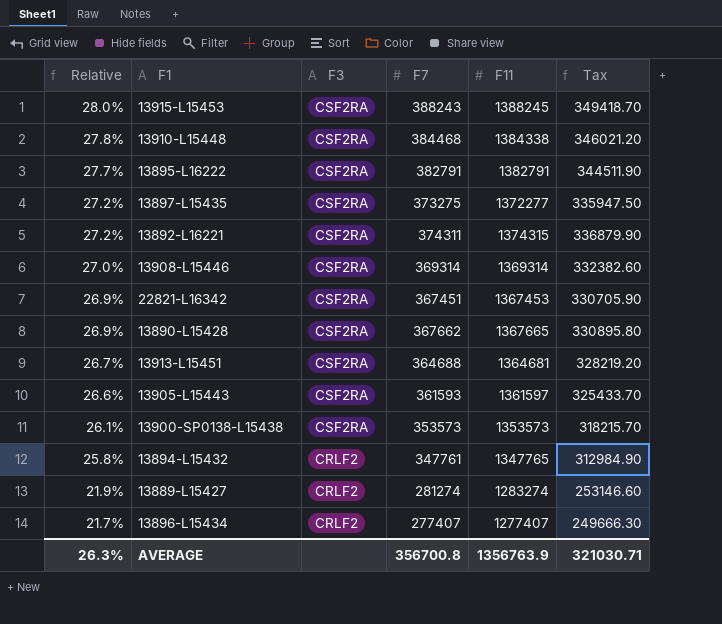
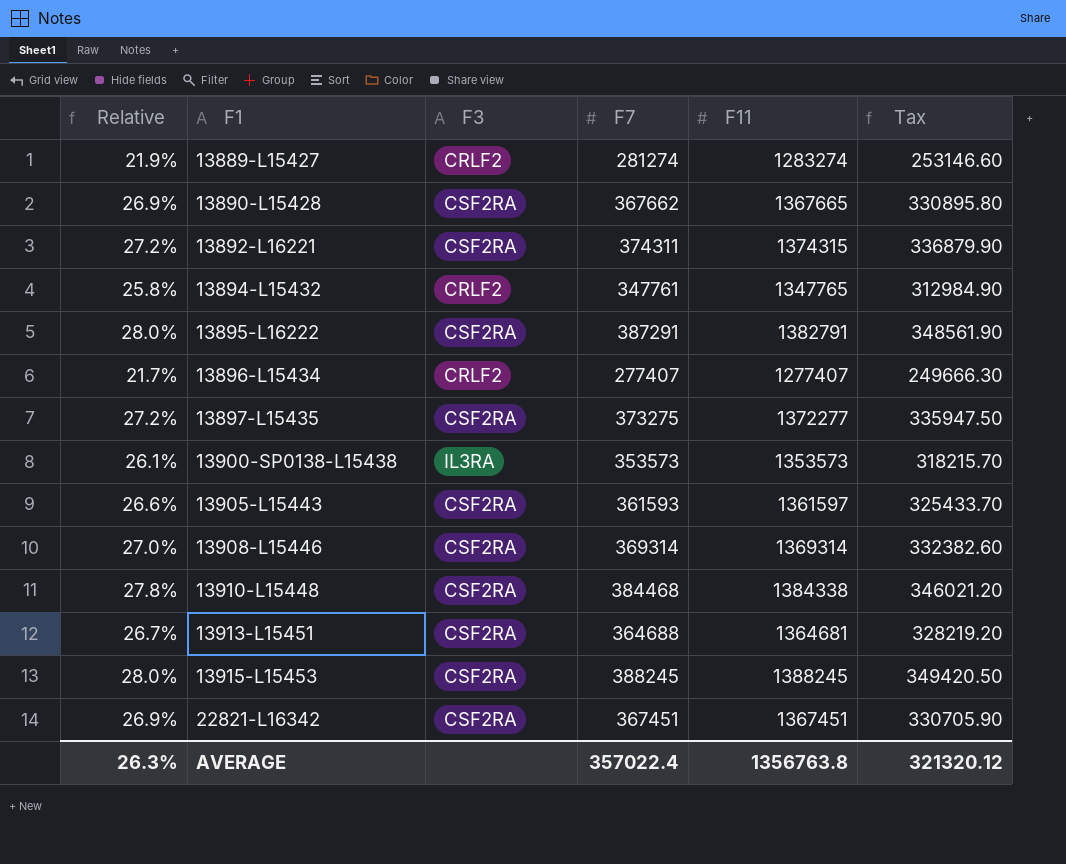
row order: Relative descending -> F1 ascending
13895-L16222 | Relative: 27.7% -> 28.0%
13895-L16222 | F7: 382791 -> 387291
13895-L16222 | Tax: 344511.90 -> 348561.90
13900-SP0138-L15438 | F3: CSF2RA -> IL3RA
13915-L15453 | F7: 388243 -> 388245
13915-L15453 | Tax: 349418.70 -> 349420.50
22821-L16342 | F11: 1367453 -> 1367451
AVERAGE | F7: 356700.8 -> 357022.4
AVERAGE | F11: 1356763.9 -> 1356763.8
AVERAGE | Tax: 321030.71 -> 321320.12

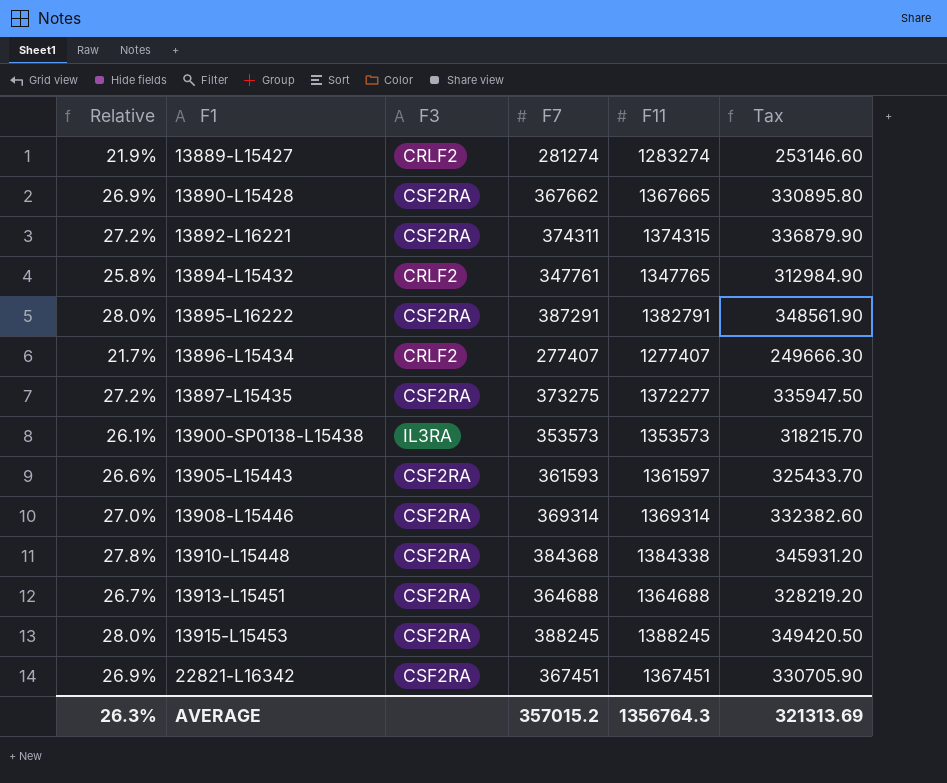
13910-L15448 | F7: 384468 -> 384368
13910-L15448 | Tax: 346021.20 -> 345931.20
13913-L15451 | F11: 1364681 -> 1364688
AVERAGE | F7: 357022.4 -> 357015.2
AVERAGE | F11: 1356763.8 -> 1356764.3
AVERAGE | Tax: 321320.12 -> 321313.69

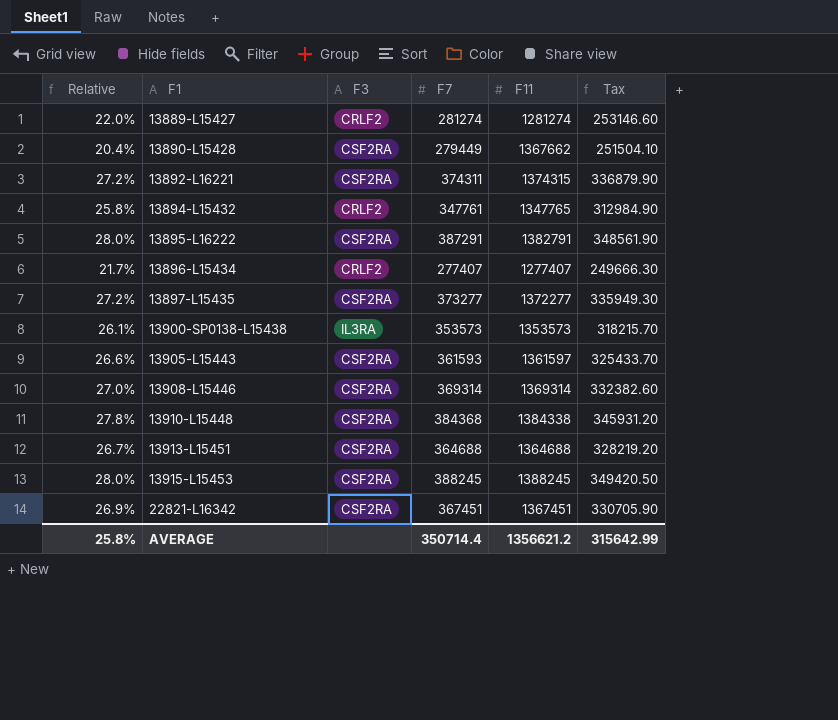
13889-L15427 | Relative: 21.9% -> 22.0%
13889-L15427 | F11: 1283274 -> 1281274
13890-L15428 | Relative: 26.9% -> 20.4%
13890-L15428 | F7: 367662 -> 279449
13890-L15428 | F11: 1367665 -> 1367662
13890-L15428 | Tax: 330895.80 -> 251504.10
13897-L15435 | F7: 373275 -> 373277
13897-L15435 | Tax: 335947.50 -> 335949.30
AVERAGE | Relative: 26.3% -> 25.8%
AVERAGE | F7: 357015.2 -> 350714.4
AVERAGE | F11: 1356764.3 -> 1356621.2
AVERAGE | Tax: 321313.69 -> 315642.99

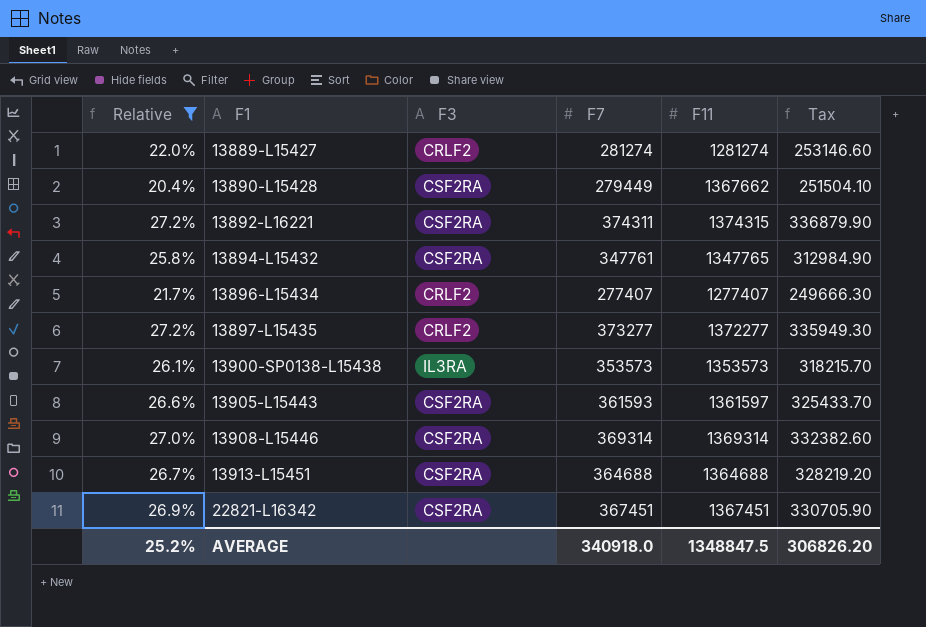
filter: none -> Relative <= 27.2%
13894-L15432 | F3: CRLF2 -> CSF2RA
13897-L15435 | F3: CSF2RA -> CRLF2
AVERAGE | Relative: 25.8% -> 25.2%
AVERAGE | F7: 350714.4 -> 340918.0
AVERAGE | F11: 1356621.2 -> 1348847.5
AVERAGE | Tax: 315642.99 -> 306826.20

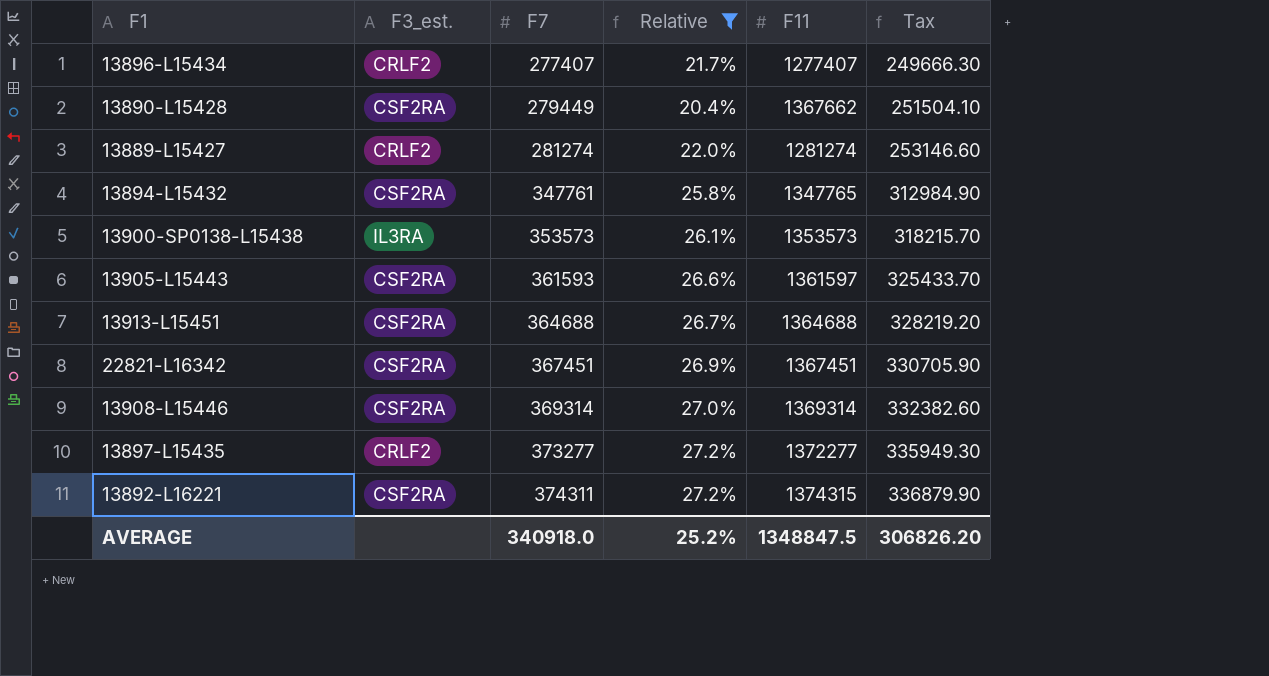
row order: F1 ascending -> F7 ascending
column name: F3 -> F3_est.
column Relative | position: 1 -> 4

